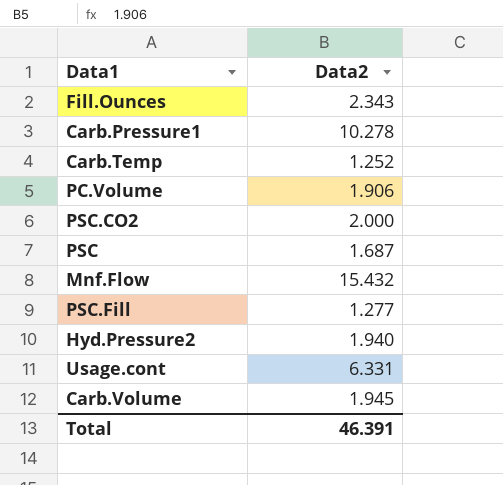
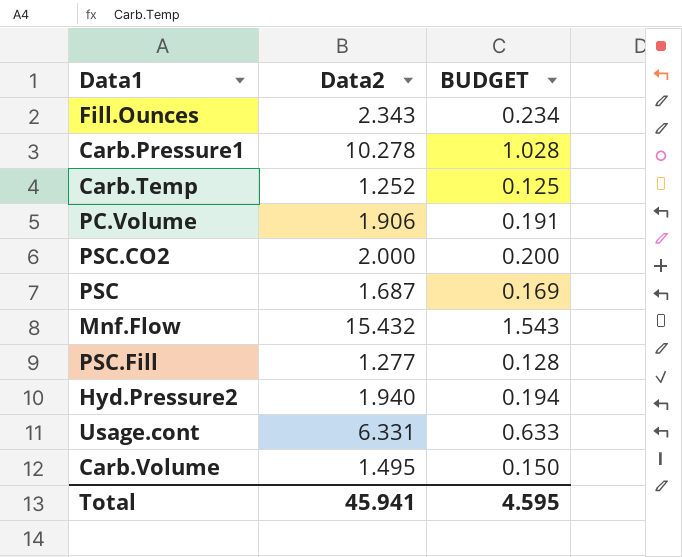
column BUDGET | formula: none -> [Data2] * 0.1
Carb.Volume | Data2: 1.945 -> 1.495
Total | Data2: 46.391 -> 45.941

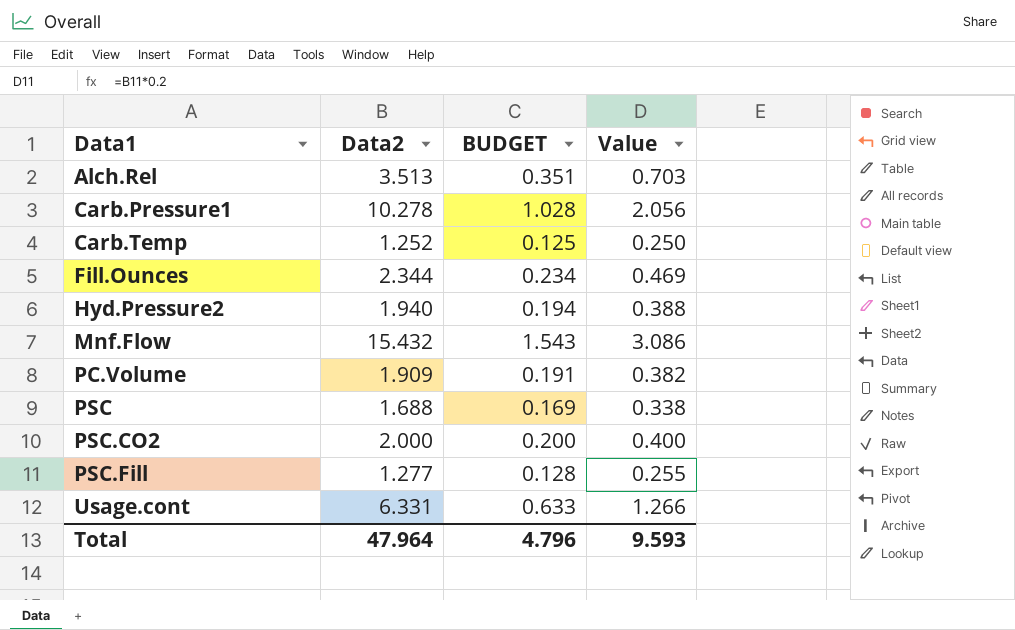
row order: none -> Data1 ascending
column Value | formula: none -> [Data2] * 0.2
row Carb.Volume: 1.495 | 0.150 -> none
row Alch.Rel: none -> 3.513 | 0.351 | 0.703
Fill.Ounces | Data2: 2.343 -> 2.344
PC.Volume | Data2: 1.906 -> 1.909
PSC | Data2: 1.687 -> 1.688
Total | Data2: 45.941 -> 47.964
Total | BUDGET: 4.595 -> 4.796

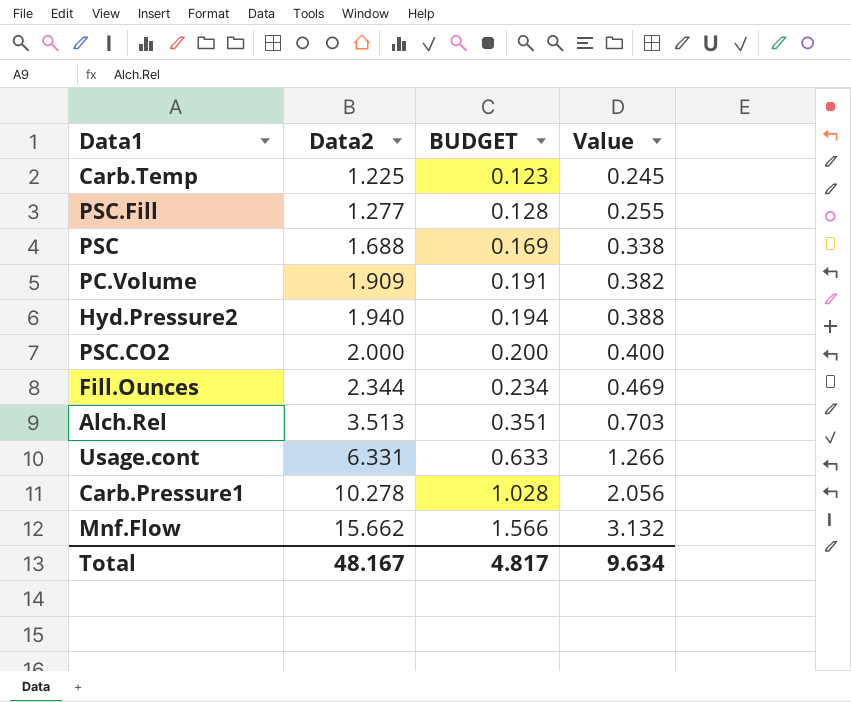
row order: Data1 ascending -> Data2 ascending
Carb.Temp | Data2: 1.252 -> 1.225
Carb.Temp | BUDGET: 0.125 -> 0.123
Carb.Temp | Value: 0.250 -> 0.245
Mnf.Flow | Data2: 15.432 -> 15.662
Mnf.Flow | BUDGET: 1.543 -> 1.566
Mnf.Flow | Value: 3.086 -> 3.132
Total | Data2: 47.964 -> 48.167
Total | BUDGET: 4.796 -> 4.817
Total | Value: 9.593 -> 9.634

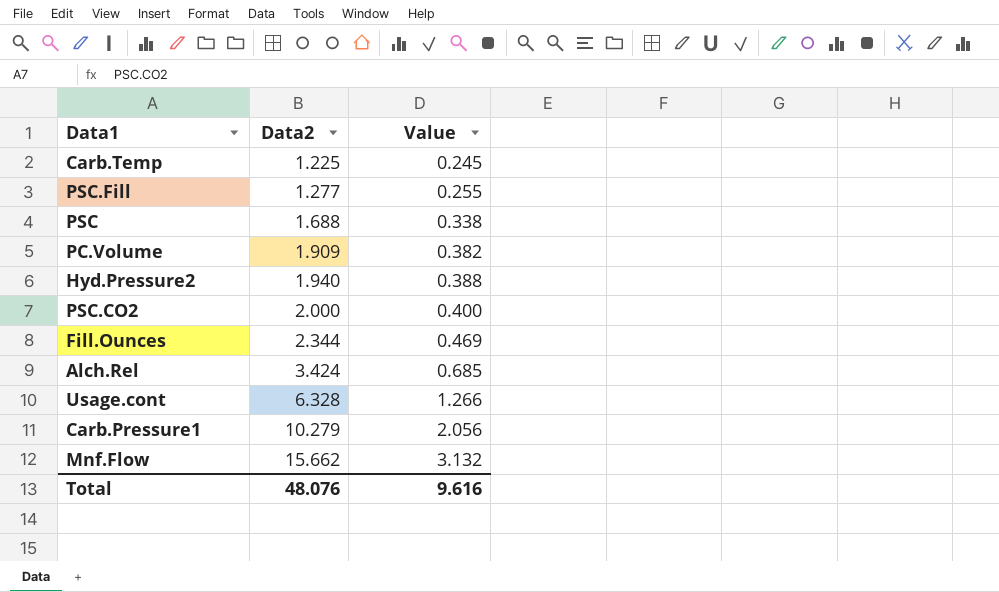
column BUDGET | formula: [Data2] * 0.1 -> none
Alch.Rel | Data2: 3.513 -> 3.424
Alch.Rel | Value: 0.703 -> 0.685
Usage.cont | Data2: 6.331 -> 6.328
Carb.Pressure1 | Data2: 10.278 -> 10.279
Total | Data2: 48.167 -> 48.076
Total | Value: 9.634 -> 9.616

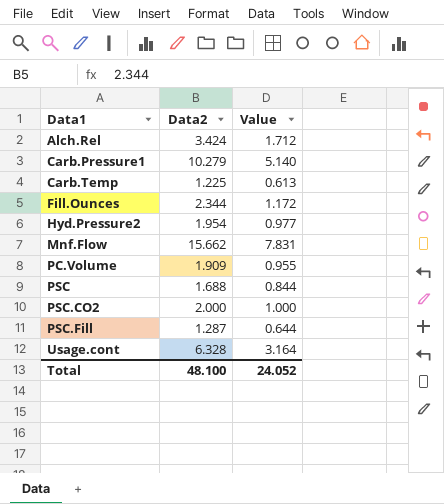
row order: Data2 ascending -> Data1 ascending
column Value | formula: [Data2] * 0.2 -> [Data2] * 0.5
Hyd.Pressure2 | Data2: 1.940 -> 1.954
PSC.Fill | Data2: 1.277 -> 1.287
Total | Data2: 48.076 -> 48.100
Total | Value: 9.616 -> 24.052

